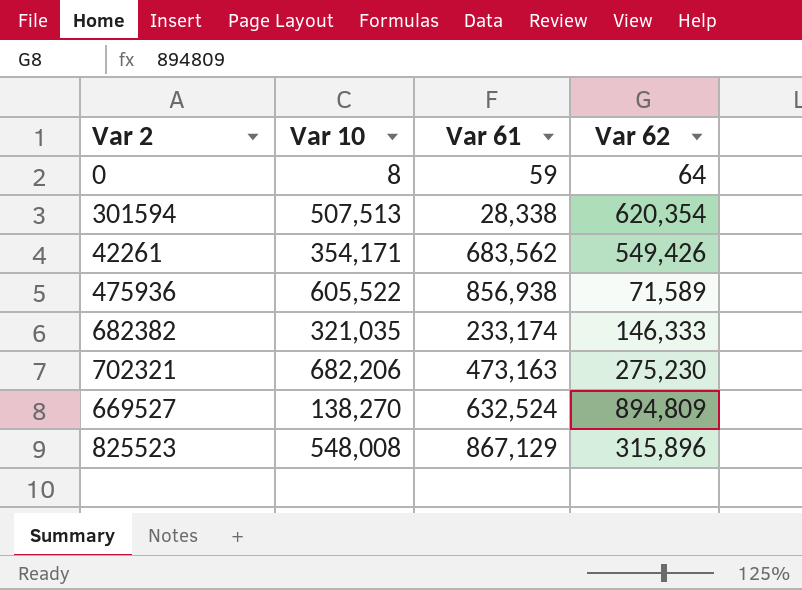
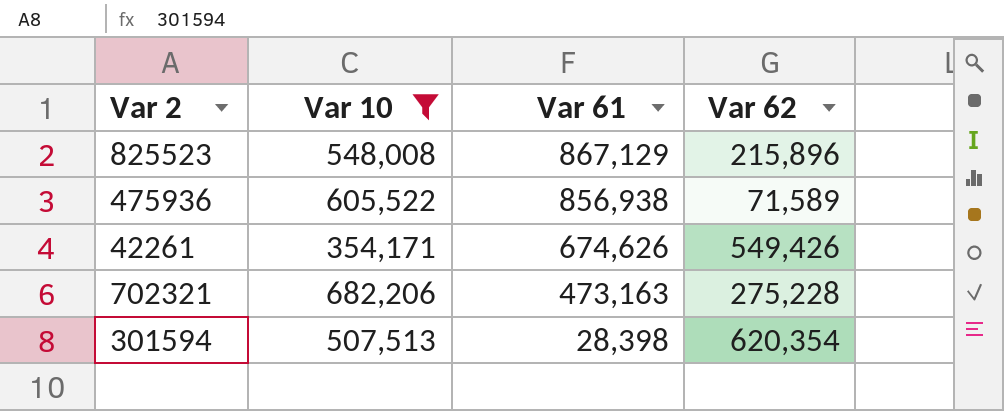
filter: none -> Var 10 >= 354,171
row order: none -> Var 61 descending
825523 | Var 62: 315,896 -> 215,896
42261 | Var 61: 683,562 -> 674,626
702321 | Var 62: 275,230 -> 275,228
301594 | Var 61: 28,338 -> 28,398

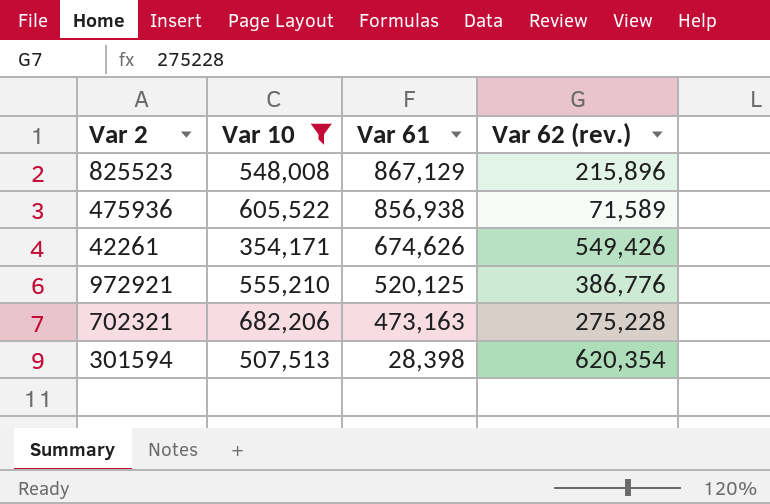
column name: Var 62 -> Var 62 (rev.)
row 972921: none -> 555,210 | 520,125 | 386,776

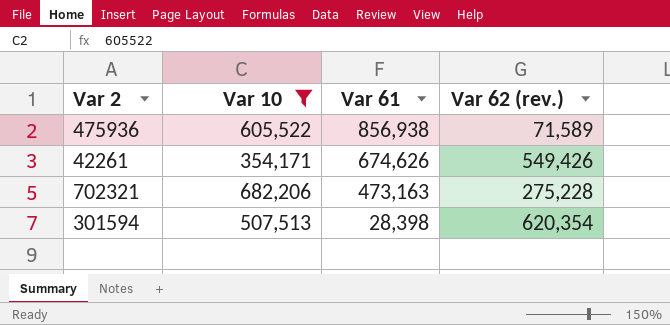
row 825523: 548,008 | 867,129 | 215,896 -> none
row 972921: 555,210 | 520,125 | 386,776 -> none

